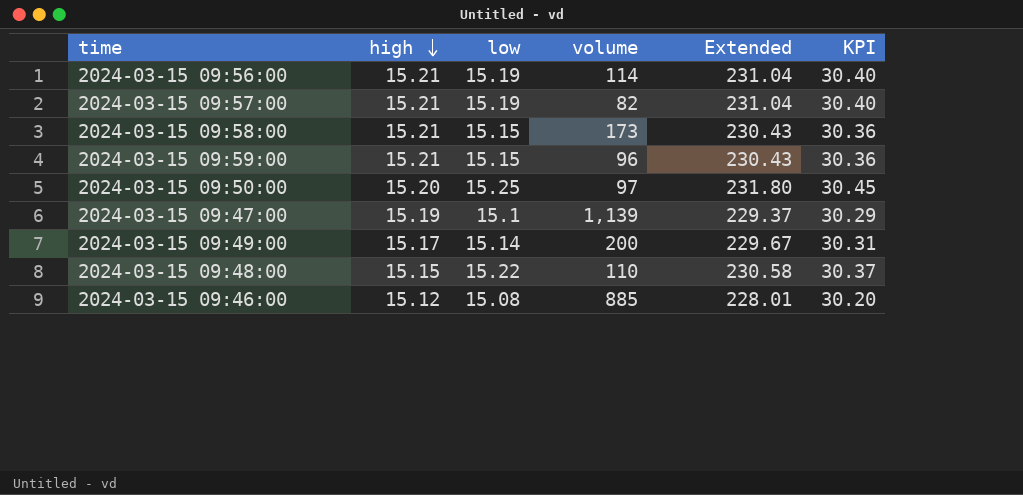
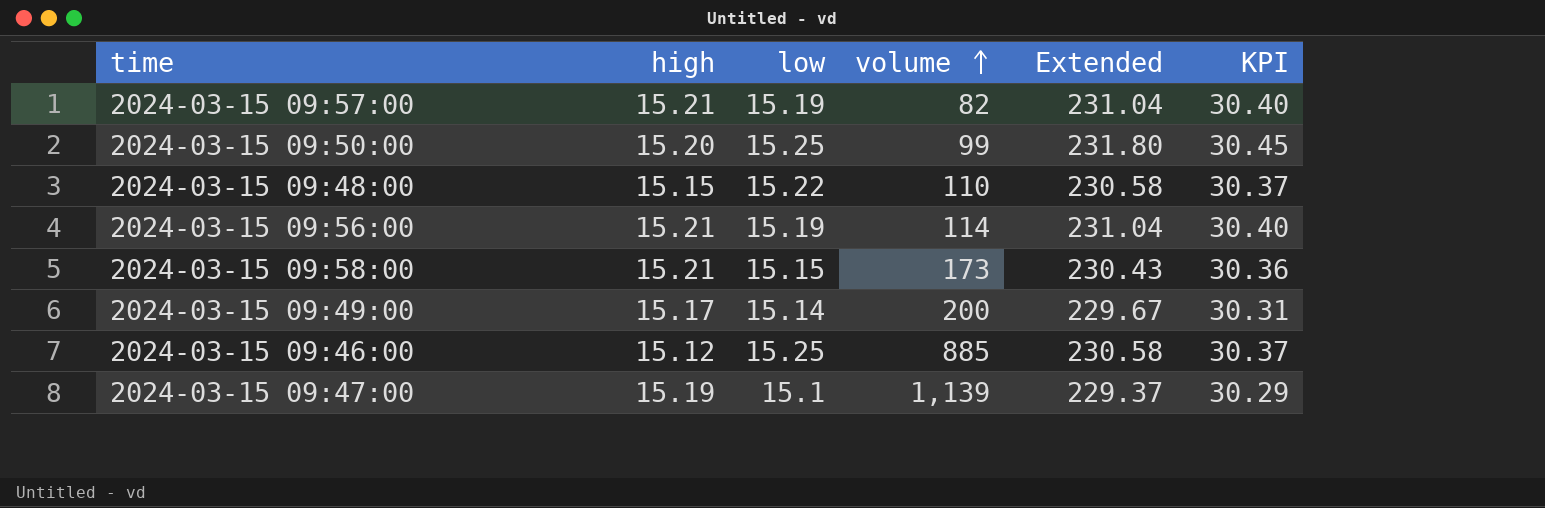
row order: high descending -> volume ascending
row 2024-03-15 09:59:00: 15.21 | 15.15 | 96 | 230.43 | 30.36 -> none
2024-03-15 09:50:00 | volume: 97 -> 99
2024-03-15 09:46:00 | low: 15.08 -> 15.25
2024-03-15 09:46:00 | Extended: 228.01 -> 230.58
2024-03-15 09:46:00 | KPI: 30.20 -> 30.37

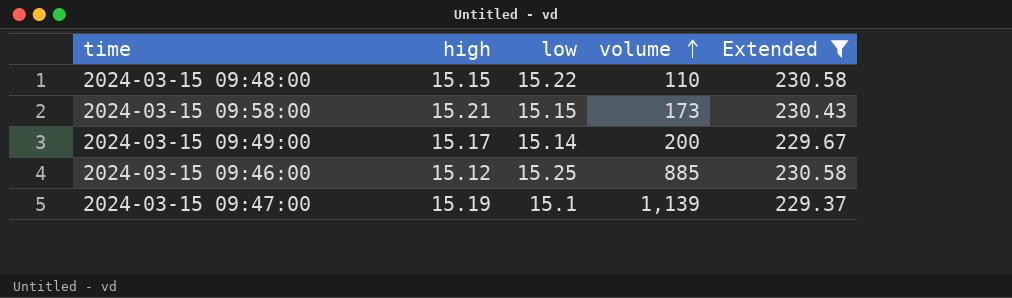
filter: none -> Extended <= 230.58
column KPI | formula: [high] + [low] -> none

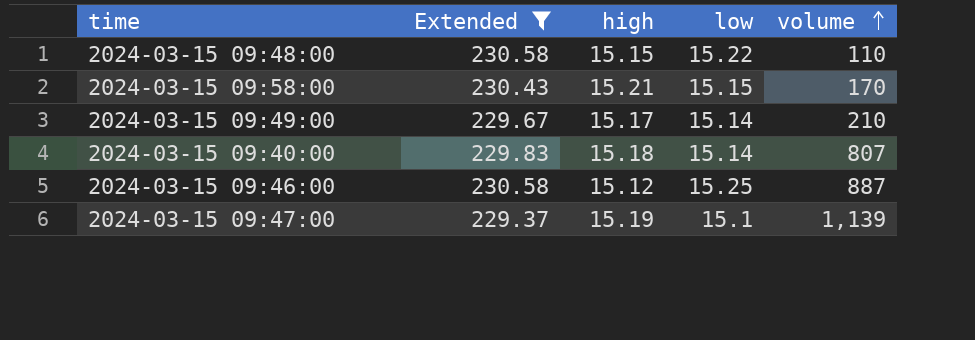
column Extended | position: 5 -> 2
2024-03-15 09:58:00 | volume: 173 -> 170
2024-03-15 09:49:00 | volume: 200 -> 210
row 2024-03-15 09:40:00: none -> 229.83 | 15.18 | 15.14 | 807
2024-03-15 09:46:00 | volume: 885 -> 887

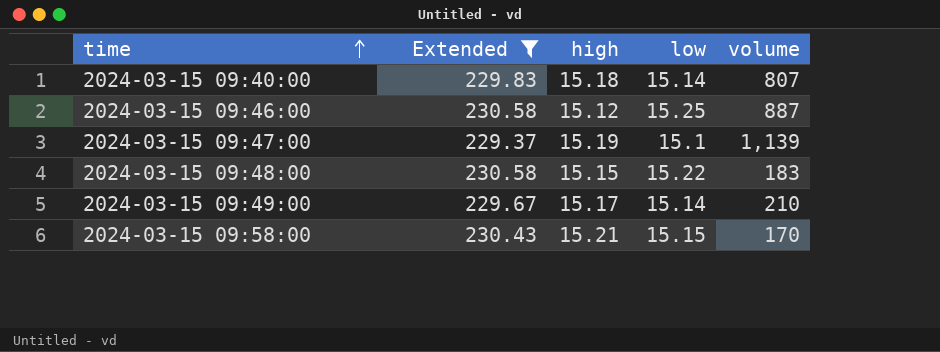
row order: volume ascending -> time ascending
2024-03-15 09:48:00 | volume: 110 -> 183

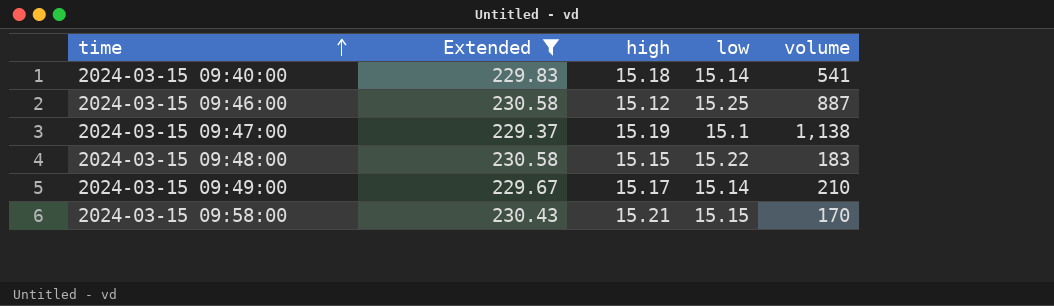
2024-03-15 09:40:00 | volume: 807 -> 541
2024-03-15 09:47:00 | volume: 1,139 -> 1,138

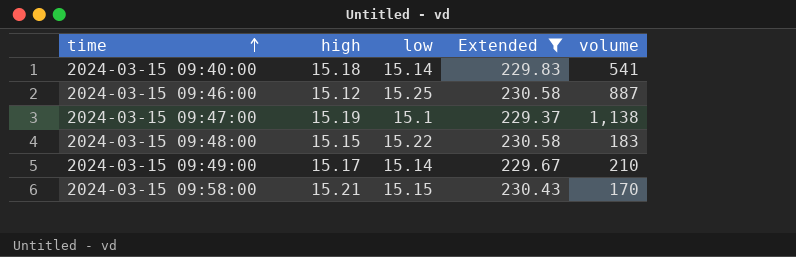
column Extended | position: 2 -> 4

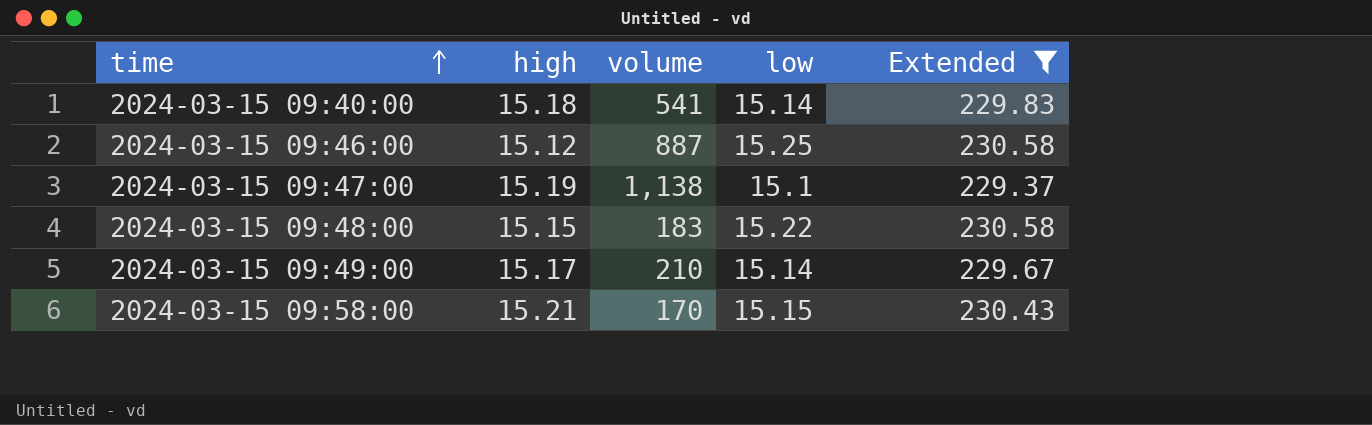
column volume | position: 5 -> 3

